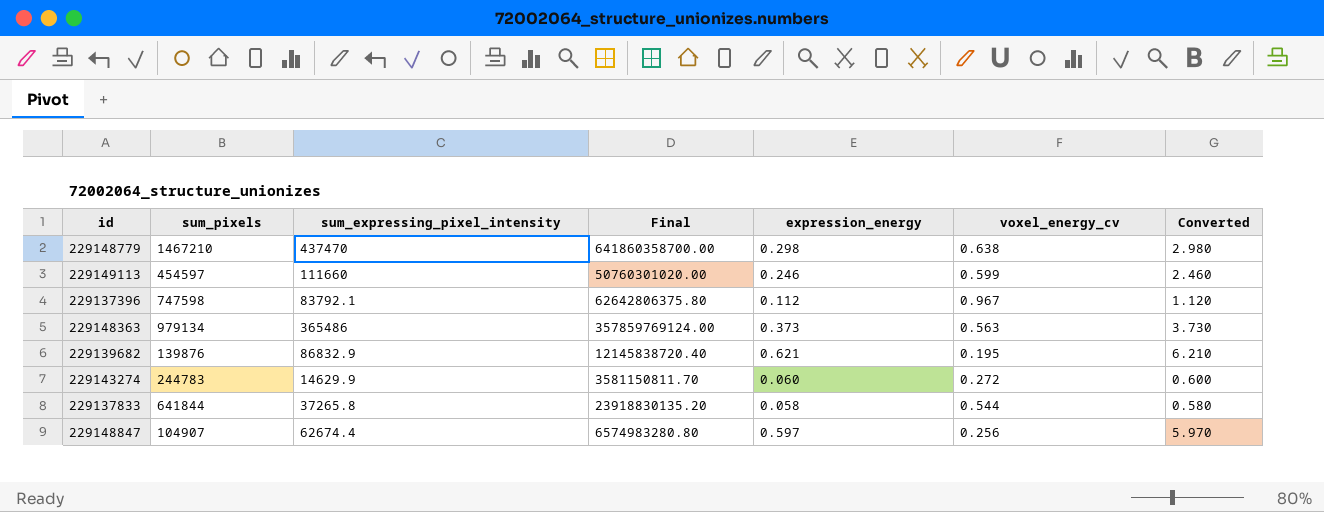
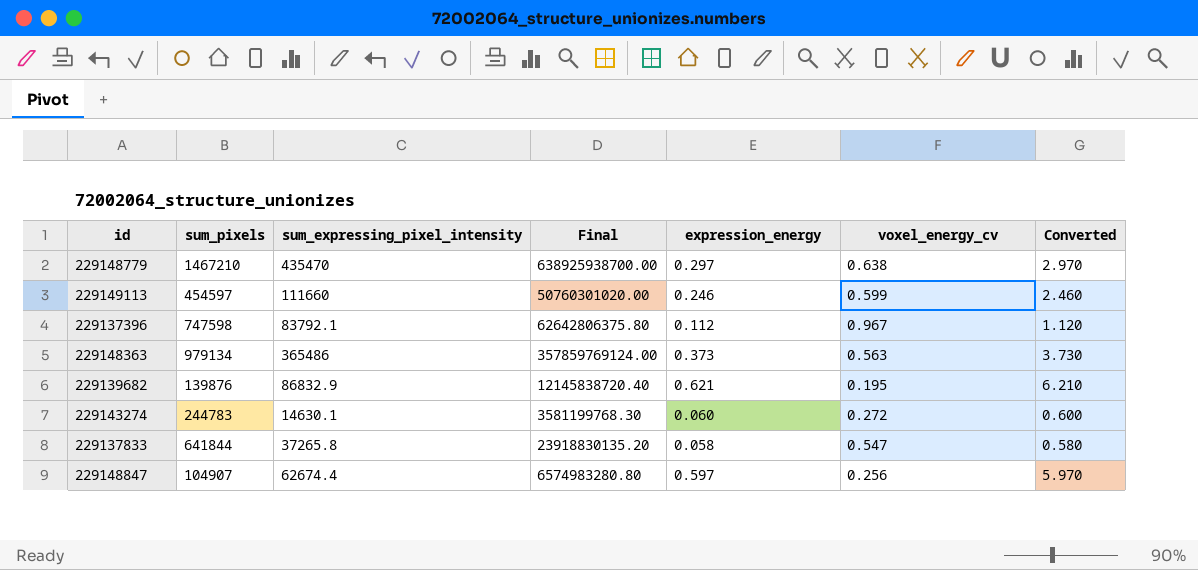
229148779 | sum_expressing_pixel_intensity: 437470 -> 435470
229148779 | Final: 641860358700.00 -> 638925938700.00
229148779 | expression_energy: 0.298 -> 0.297
229148779 | Converted: 2.980 -> 2.970
229143274 | sum_expressing_pixel_intensity: 14629.9 -> 14630.1
229143274 | Final: 3581150811.70 -> 3581199768.30
229137833 | voxel_energy_cv: 0.544 -> 0.547

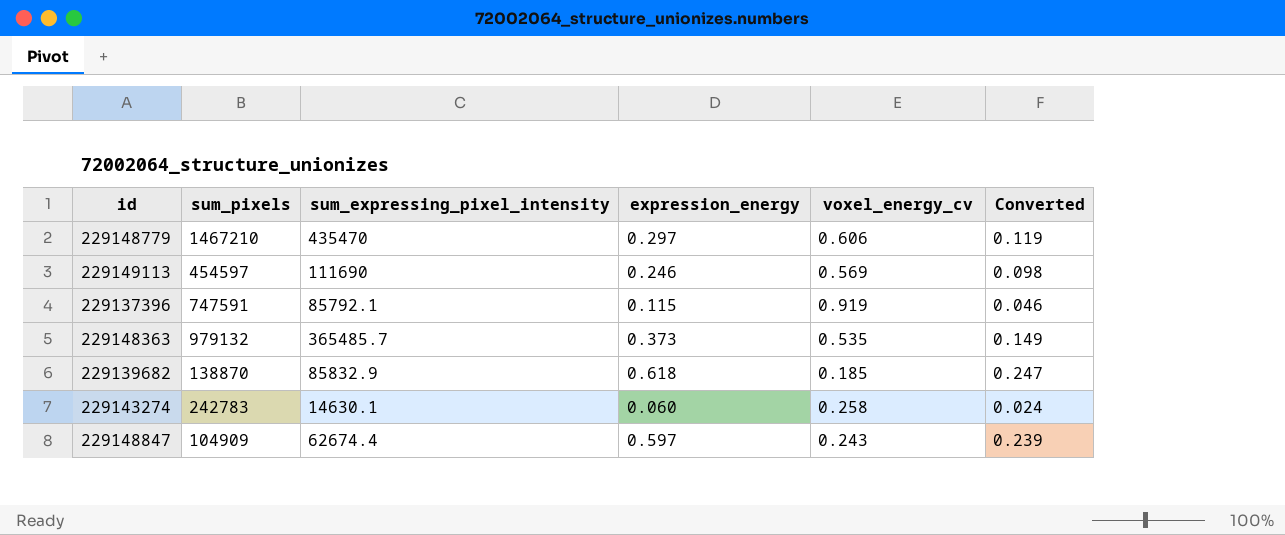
column Final | formula: [sum_pixels] * [sum_expressing_pixel_intensity] -> none
column Converted | formula: [expression_energy] * 10 -> [expression_energy] * 0.4
row 229137833: 641844 | 37265.8 | 23918830135.20 | 0.058 | 0.547 | 0.580 -> none
229148779 | voxel_energy_cv: 0.638 -> 0.606
229149113 | sum_expressing_pixel_intensity: 111660 -> 111690
229149113 | voxel_energy_cv: 0.599 -> 0.569
229137396 | sum_pixels: 747598 -> 747591
229137396 | sum_expressing_pixel_intensity: 83792.1 -> 85792.1
229137396 | expression_energy: 0.112 -> 0.115
229137396 | voxel_energy_cv: 0.967 -> 0.919
229148363 | sum_pixels: 979134 -> 979132
229148363 | sum_expressing_pixel_intensity: 365486 -> 365485.7
229148363 | voxel_energy_cv: 0.563 -> 0.535
229139682 | sum_pixels: 139876 -> 138870
229139682 | sum_expressing_pixel_intensity: 86832.9 -> 85832.9
229139682 | expression_energy: 0.621 -> 0.618
229139682 | voxel_energy_cv: 0.195 -> 0.185
229143274 | sum_pixels: 244783 -> 242783
229143274 | voxel_energy_cv: 0.272 -> 0.258
229148847 | sum_pixels: 104907 -> 104909
229148847 | voxel_energy_cv: 0.256 -> 0.243

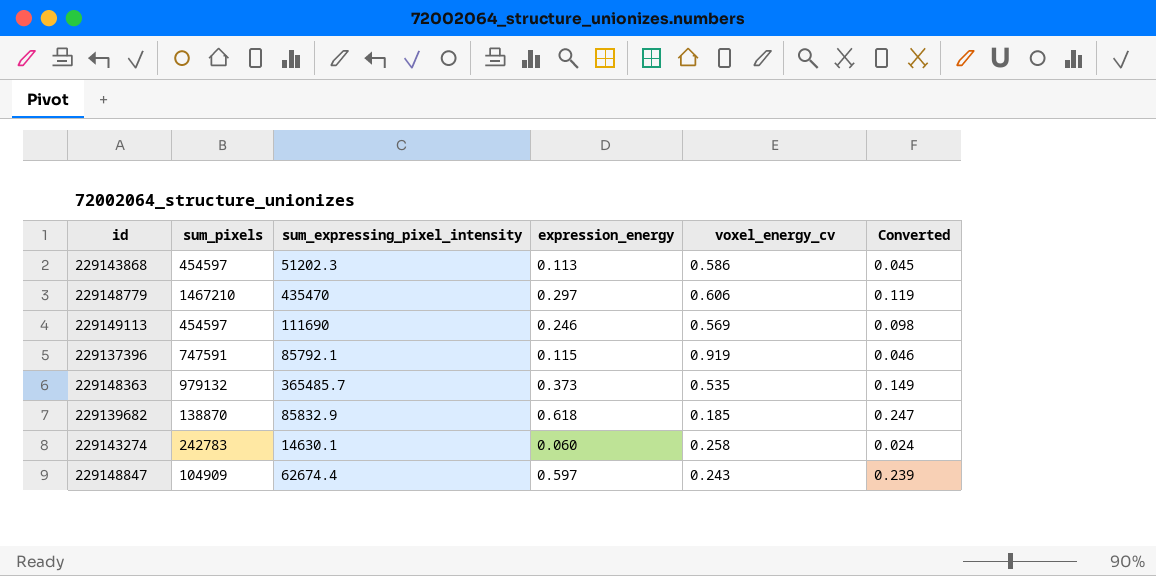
row 229143868: none -> 454597 | 51202.3 | 0.113 | 0.586 | 0.045

